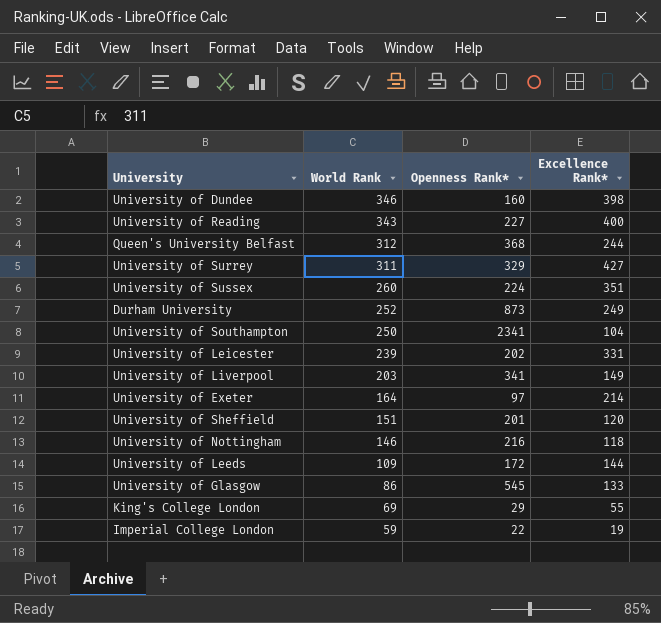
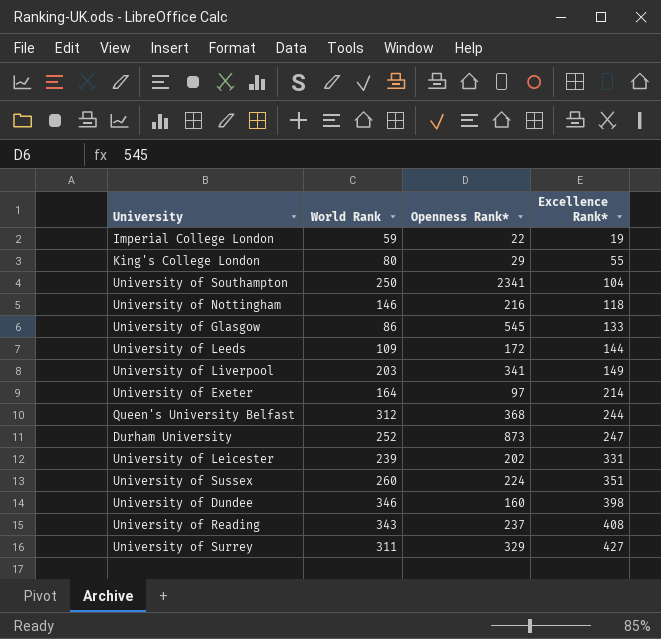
row order: World Rank descending -> Excellence Rank* ascending
row University of Sheffield: 151 | 201 | 120 -> none
King's College London | World Rank: 69 -> 80
Durham University | Excellence Rank*: 249 -> 247
University of Reading | Openness Rank*: 227 -> 237
University of Reading | Excellence Rank*: 400 -> 408

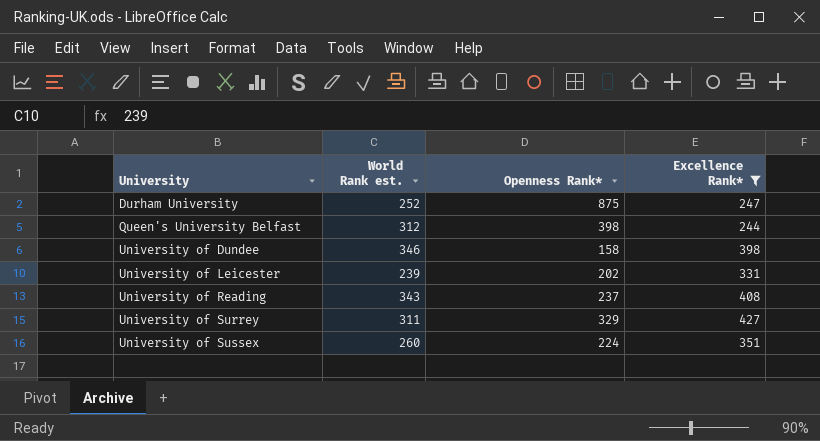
filter: none -> Excellence Rank* >= 244
row order: Excellence Rank* ascending -> University ascending
column name: World Rank -> World Rank est.
Durham University | Openness Rank*: 873 -> 875
Queen's University Belfast | Openness Rank*: 368 -> 398
University of Dundee | Openness Rank*: 160 -> 158

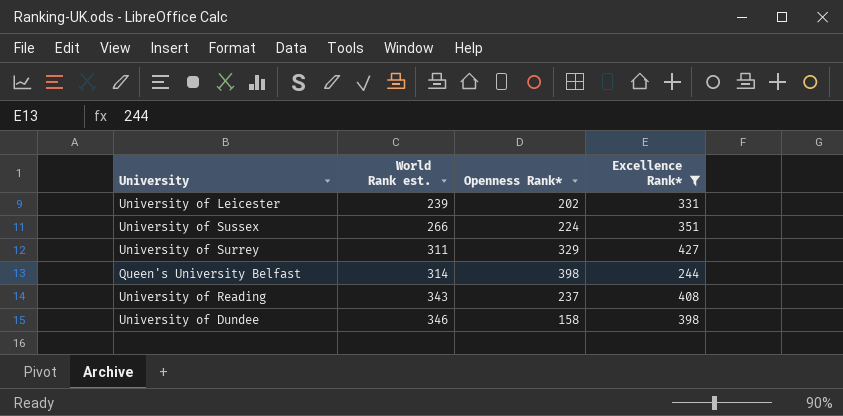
row order: University ascending -> World Rank est. ascending
row Durham University: 252 | 875 | 247 -> none
University of Sussex | World Rank est.: 260 -> 266
Queen's University Belfast | World Rank est.: 312 -> 314

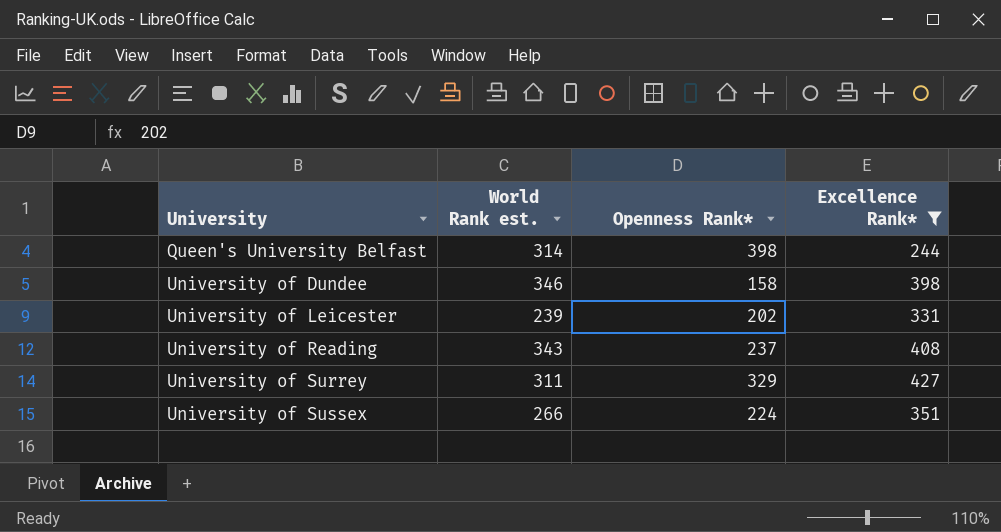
row order: World Rank est. ascending -> University ascending

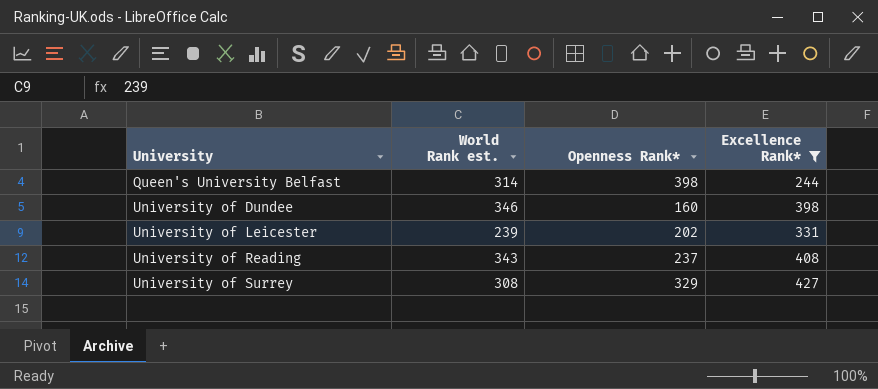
row University of Sussex: 266 | 224 | 351 -> none
University of Dundee | Openness Rank*: 158 -> 160
University of Surrey | World Rank est.: 311 -> 308

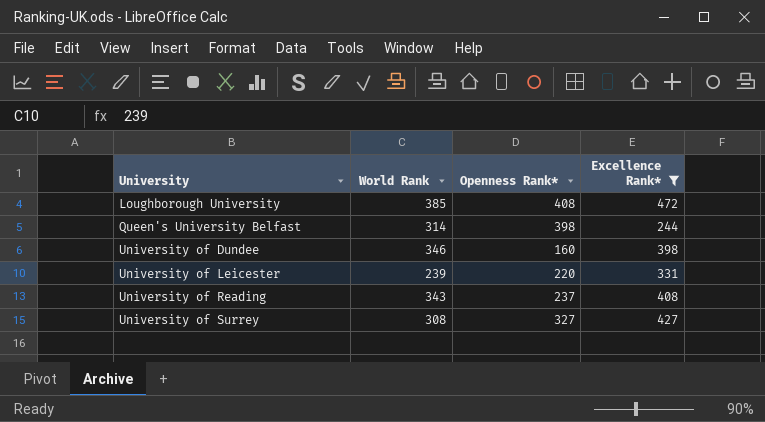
column name: World Rank est. -> World Rank
row Loughborough University: none -> 385 | 408 | 472
University of Leicester | Openness Rank*: 202 -> 220
University of Surrey | Openness Rank*: 329 -> 327

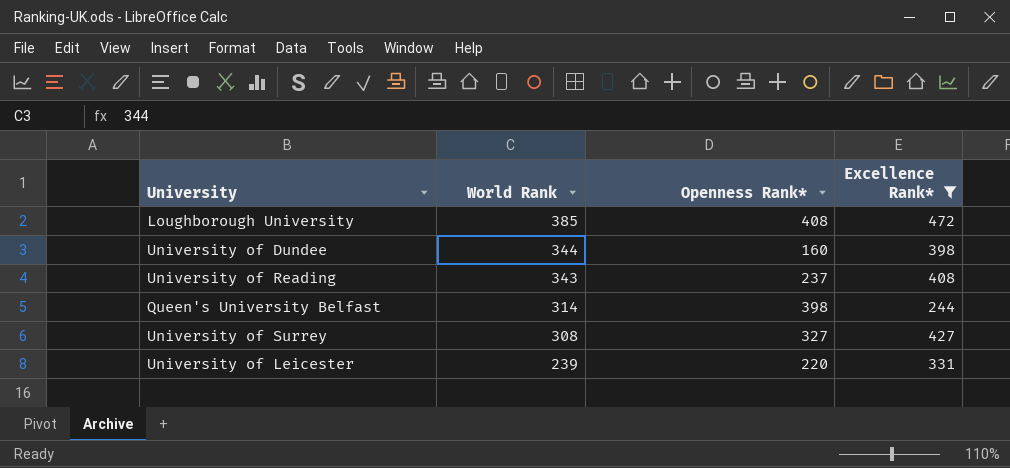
row order: University ascending -> World Rank descending
University of Dundee | World Rank: 346 -> 344

